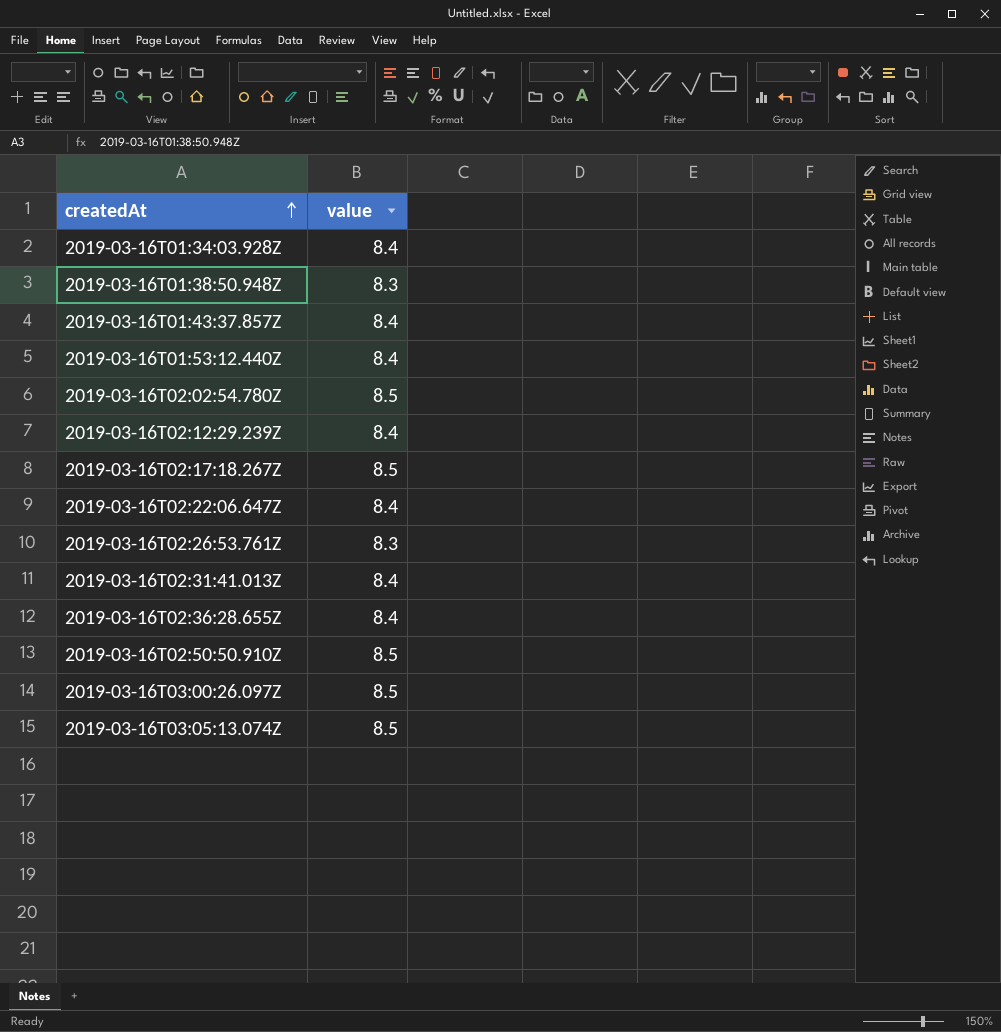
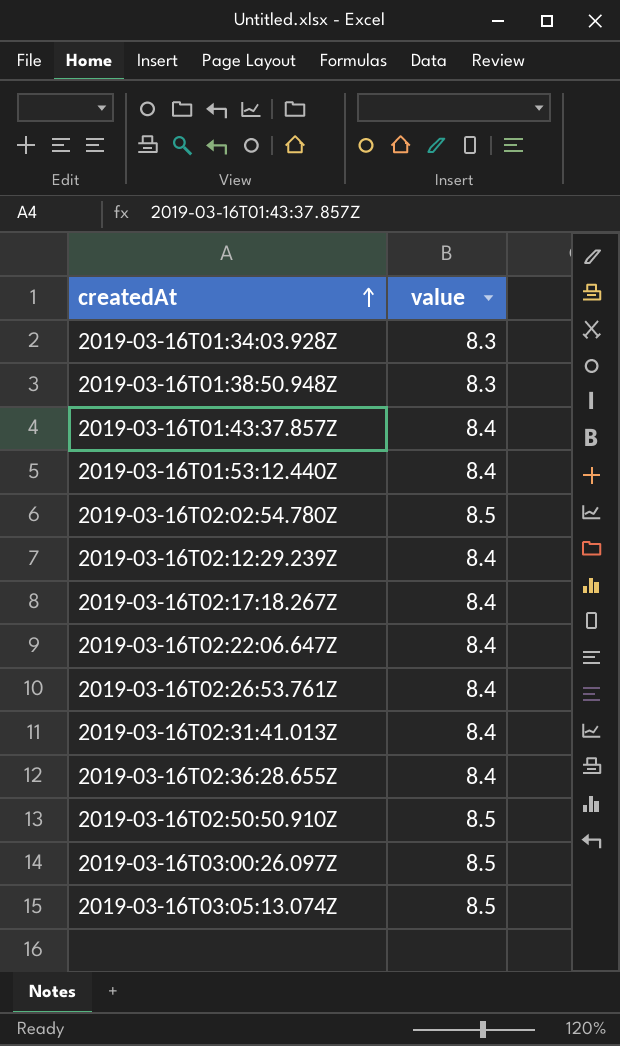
2019-03-16T01:34:03.928Z | value: 8.4 -> 8.3
2019-03-16T02:17:18.267Z | value: 8.5 -> 8.4
2019-03-16T02:26:53.761Z | value: 8.3 -> 8.4

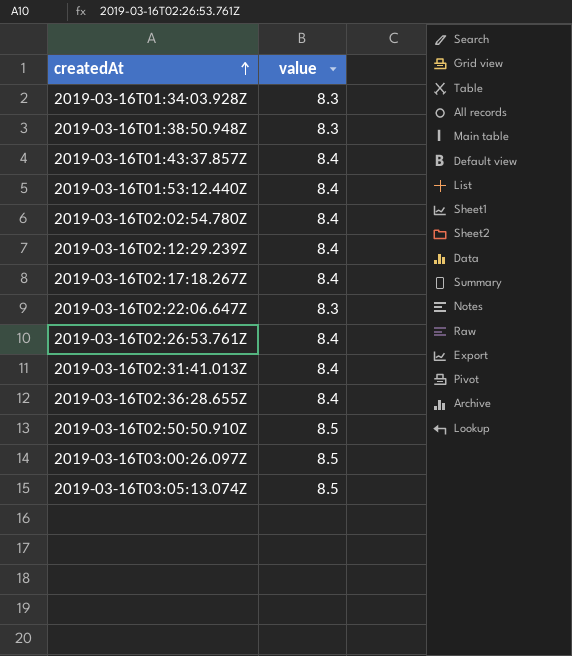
2019-03-16T02:02:54.780Z | value: 8.5 -> 8.4
2019-03-16T02:22:06.647Z | value: 8.4 -> 8.3

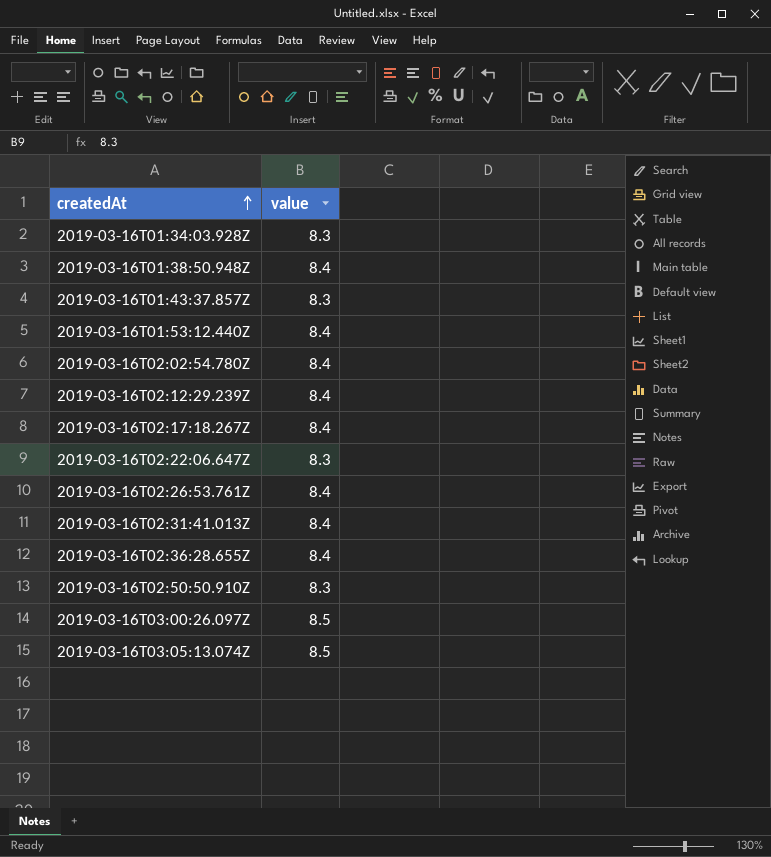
2019-03-16T01:38:50.948Z | value: 8.3 -> 8.4
2019-03-16T01:43:37.857Z | value: 8.4 -> 8.3
2019-03-16T02:50:50.910Z | value: 8.5 -> 8.3

